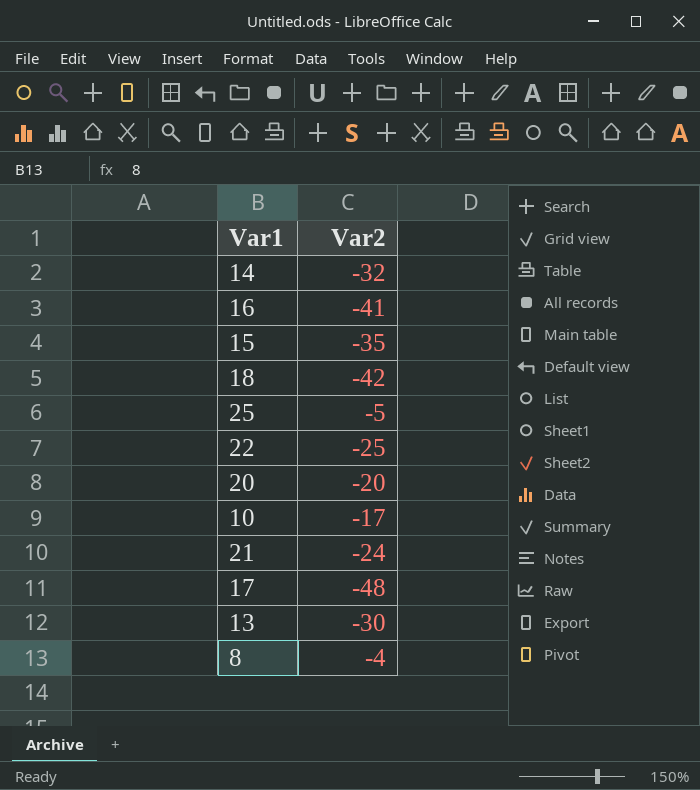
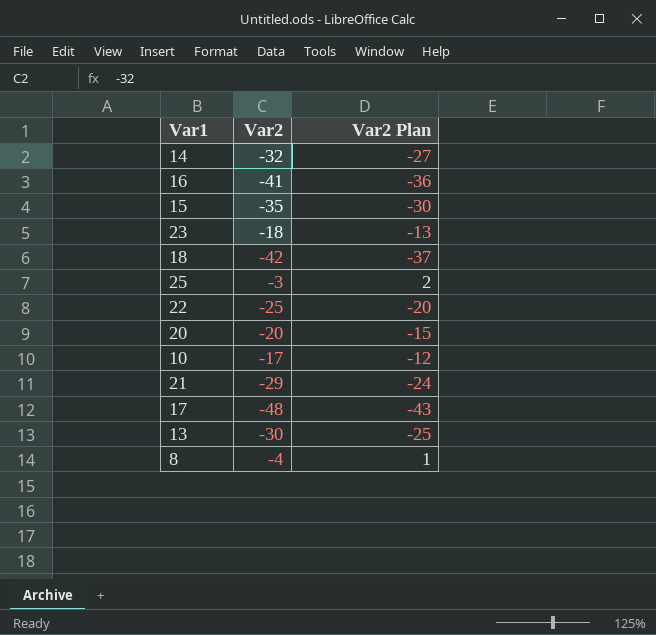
column Var2 Plan | formula: none -> [Var2] + 5
row 23: none -> -18 | -13
25 | Var2: -5 -> -3
21 | Var2: -24 -> -29

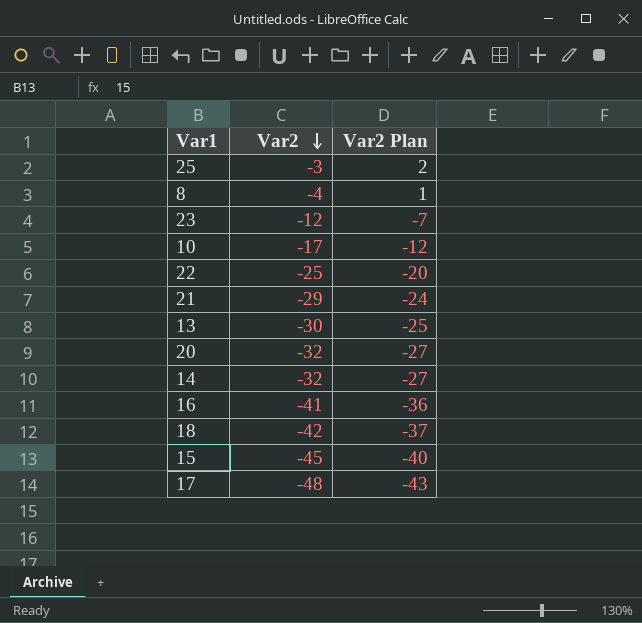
row order: none -> Var2 descending
23 | Var2: -18 -> -12
23 | Var2 Plan: -13 -> -7
20 | Var2: -20 -> -32
20 | Var2 Plan: -15 -> -27
15 | Var2: -35 -> -45
15 | Var2 Plan: -30 -> -40

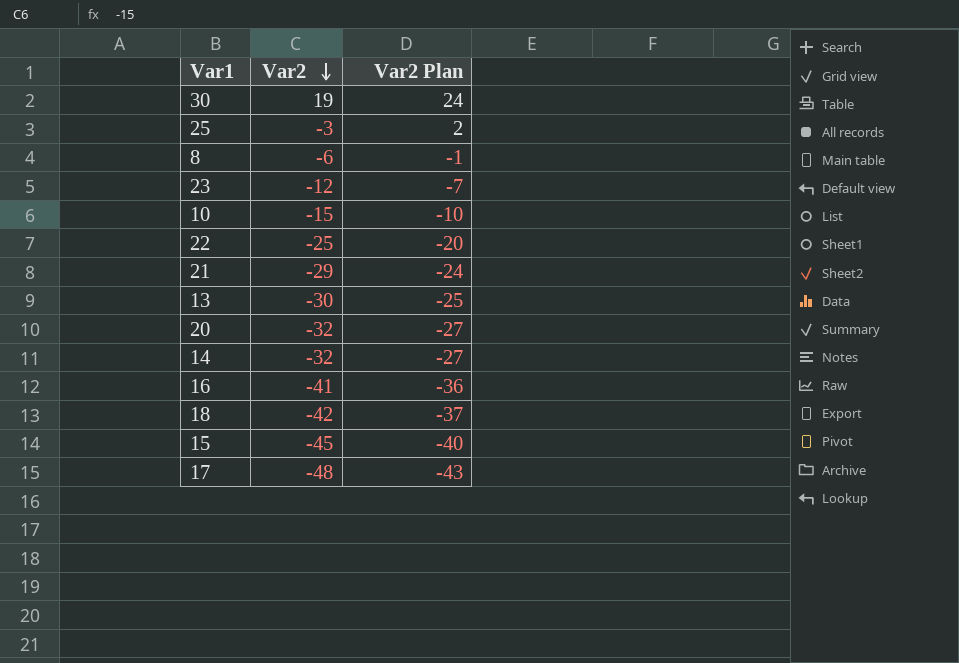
row 30: none -> 19 | 24
8 | Var2: -4 -> -6
8 | Var2 Plan: 1 -> -1
10 | Var2: -17 -> -15
10 | Var2 Plan: -12 -> -10

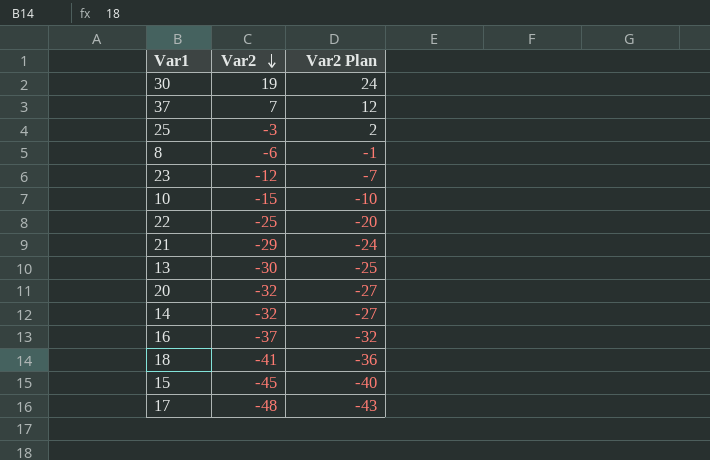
row 37: none -> 7 | 12
16 | Var2: -41 -> -37
16 | Var2 Plan: -36 -> -32
18 | Var2: -42 -> -41
18 | Var2 Plan: -37 -> -36

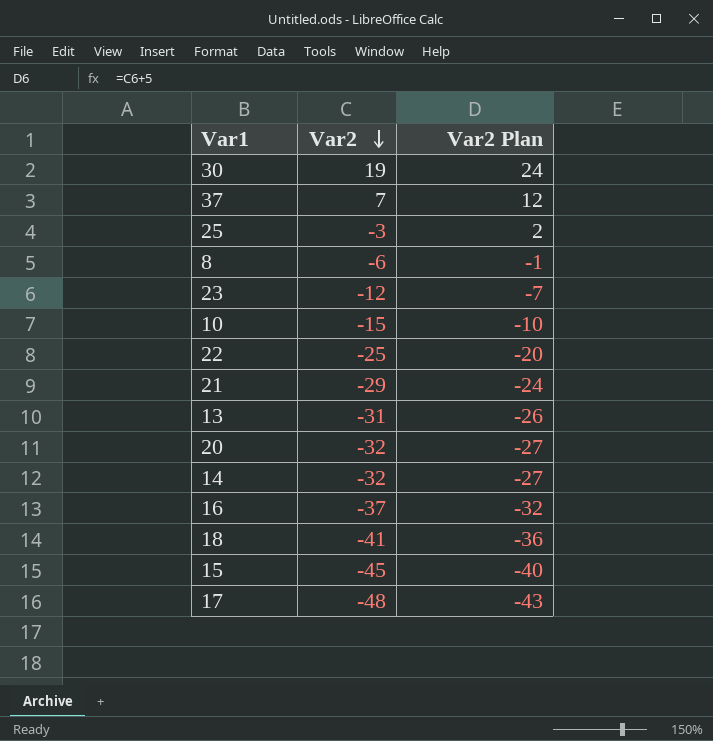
13 | Var2: -30 -> -31
13 | Var2 Plan: -25 -> -26

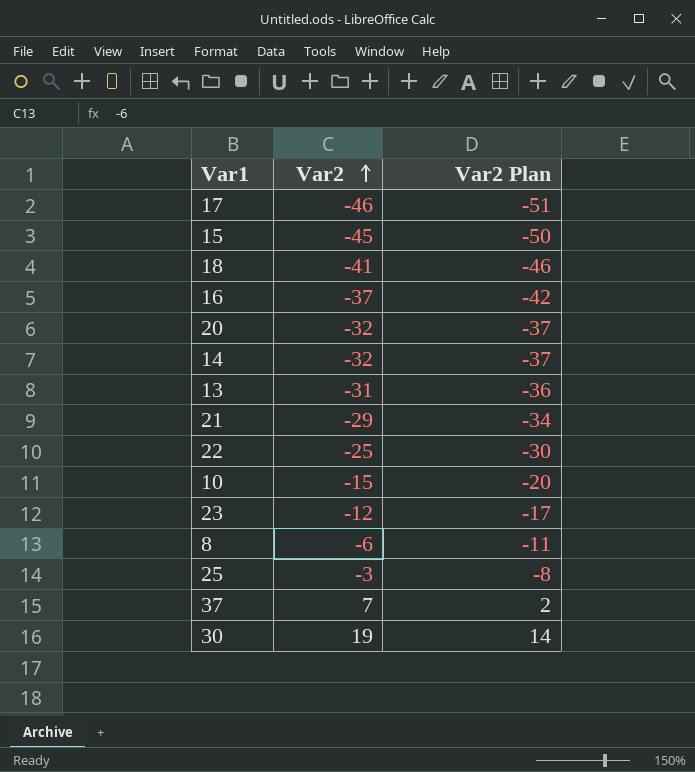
row order: Var2 descending -> Var2 ascending
column Var2 Plan | formula: [Var2] + 5 -> [Var2] - 5
17 | Var2: -48 -> -46

